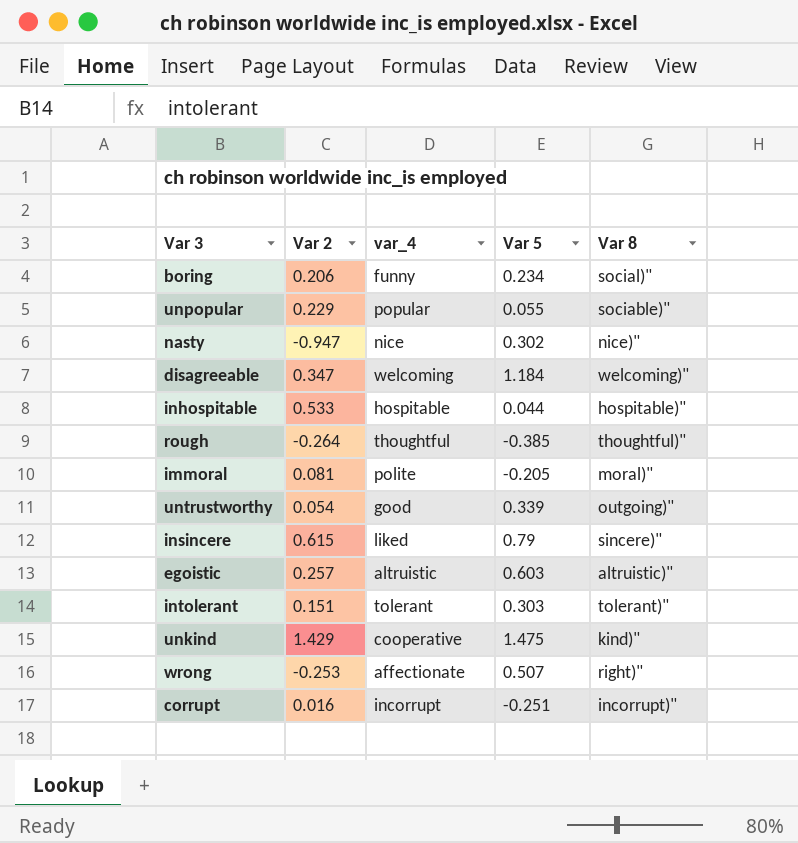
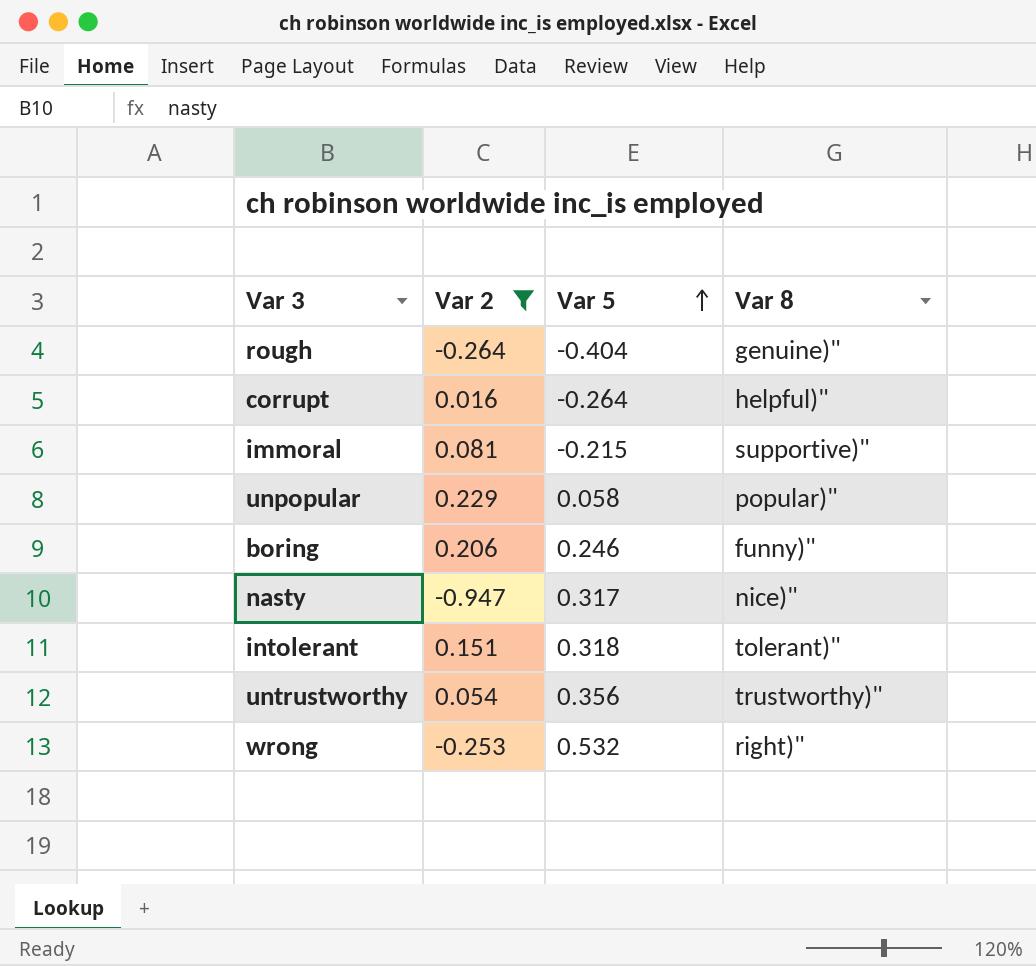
filter: none -> Var 2 <= 0.229
row order: none -> Var 5 ascending
column var_4 | position: 3 -> none
rough | Var 5: -0.385 -> -0.404
rough | Var 8: thoughtful)" -> genuine)"
corrupt | Var 5: -0.251 -> -0.264
corrupt | Var 8: incorrupt)" -> helpful)"
immoral | Var 5: -0.205 -> -0.215
immoral | Var 8: moral)" -> supportive)"
unpopular | Var 5: 0.055 -> 0.058
unpopular | Var 8: sociable)" -> popular)"
boring | Var 5: 0.234 -> 0.246
boring | Var 8: social)" -> funny)"
nasty | Var 5: 0.302 -> 0.317
intolerant | Var 5: 0.303 -> 0.318
untrustworthy | Var 5: 0.339 -> 0.356
untrustworthy | Var 8: outgoing)" -> trustworthy)"
wrong | Var 5: 0.507 -> 0.532

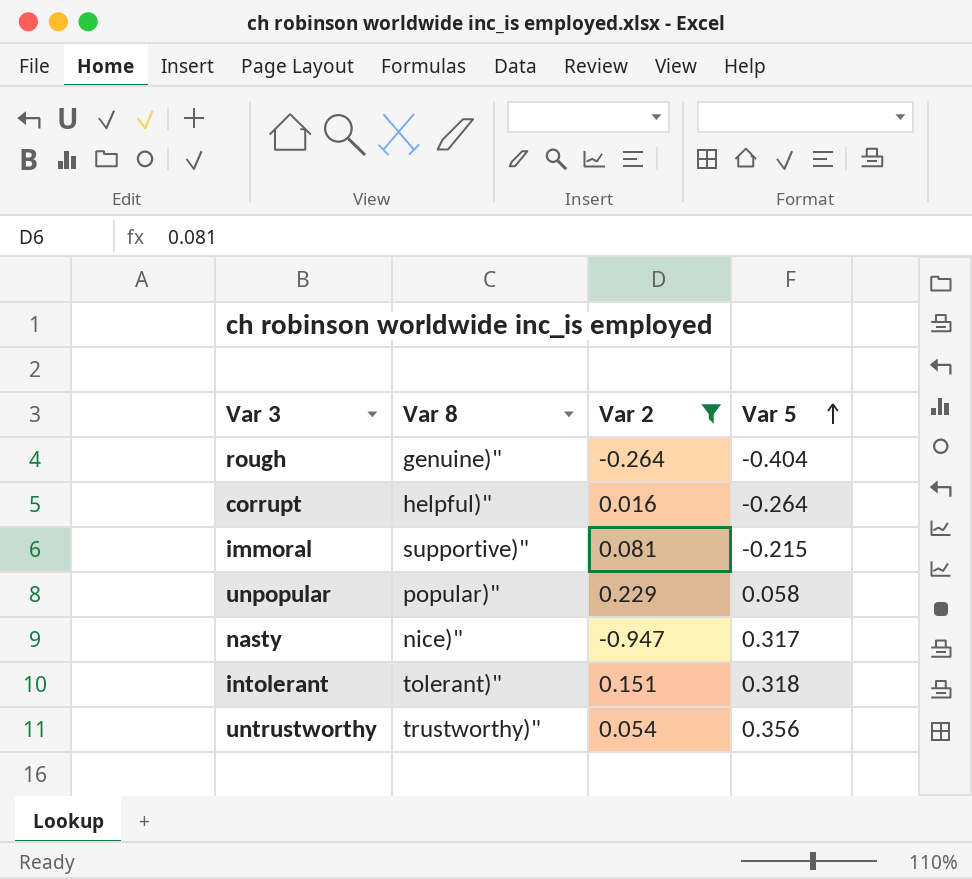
column Var 8 | position: 4 -> 2
row boring: 0.206 | 0.246 | funny)" -> none
row wrong: -0.253 | 0.532 | right)" -> none

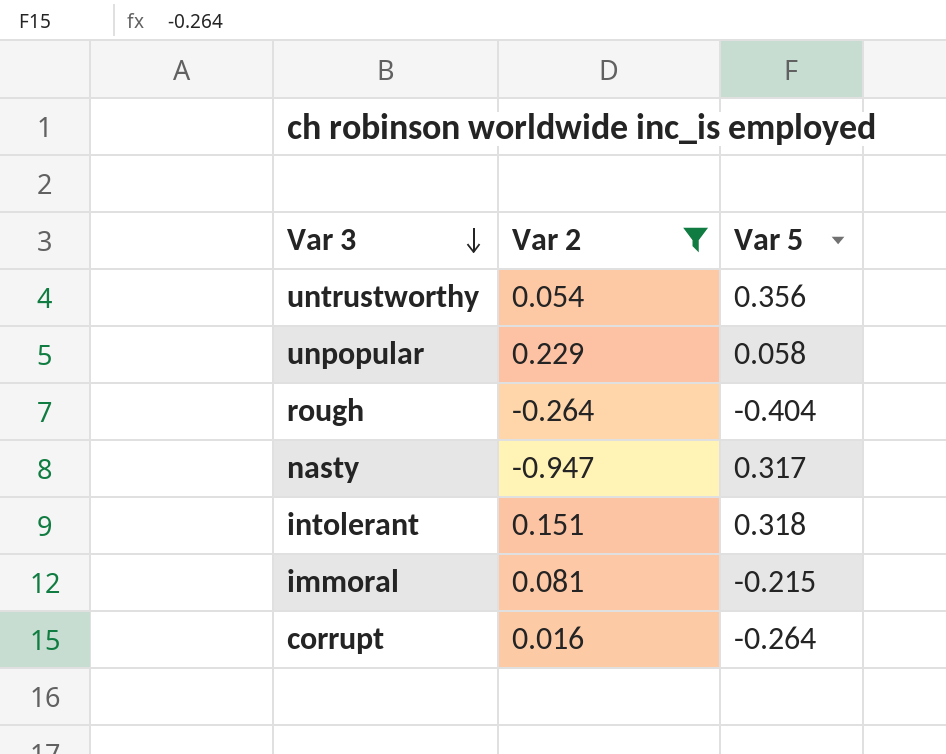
row order: Var 5 ascending -> Var 3 descending
column Var 8 | position: 2 -> none

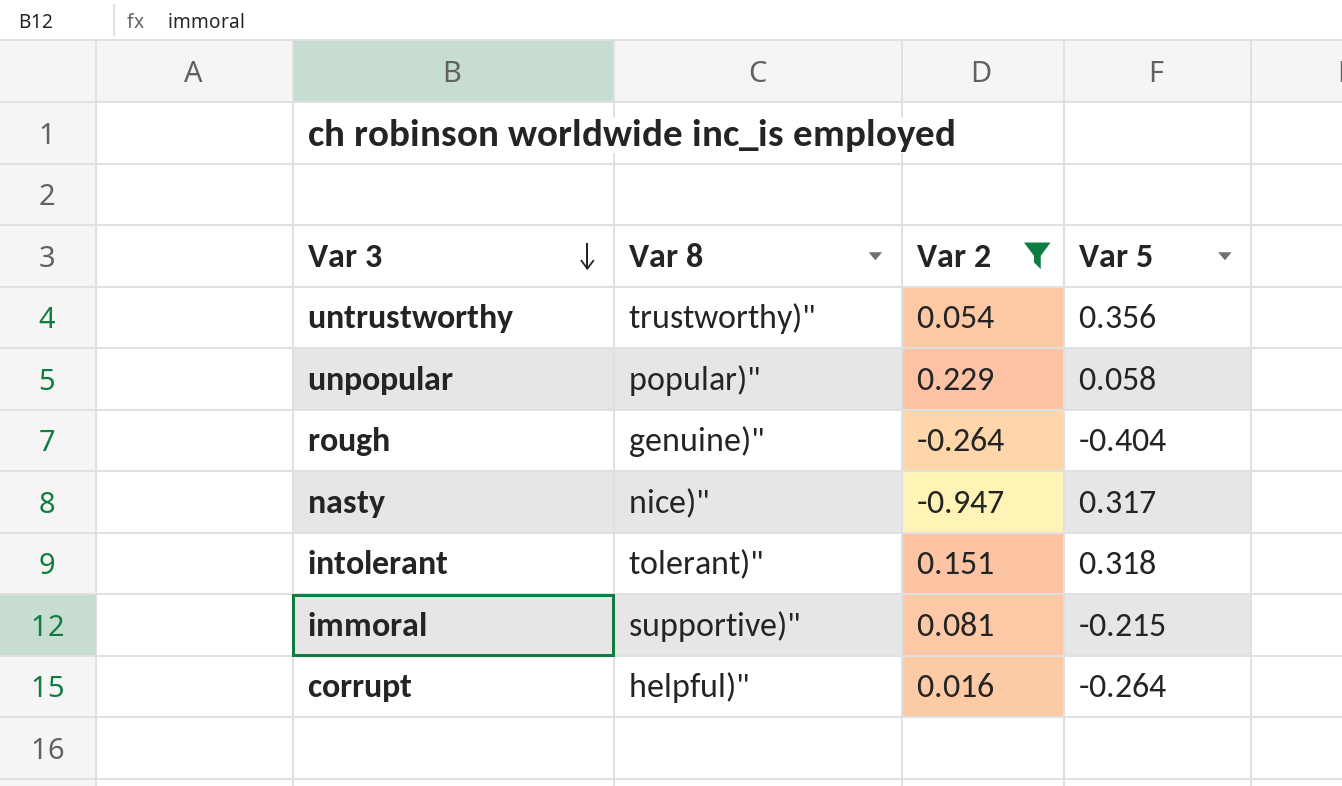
column Var 8 | position: none -> 2

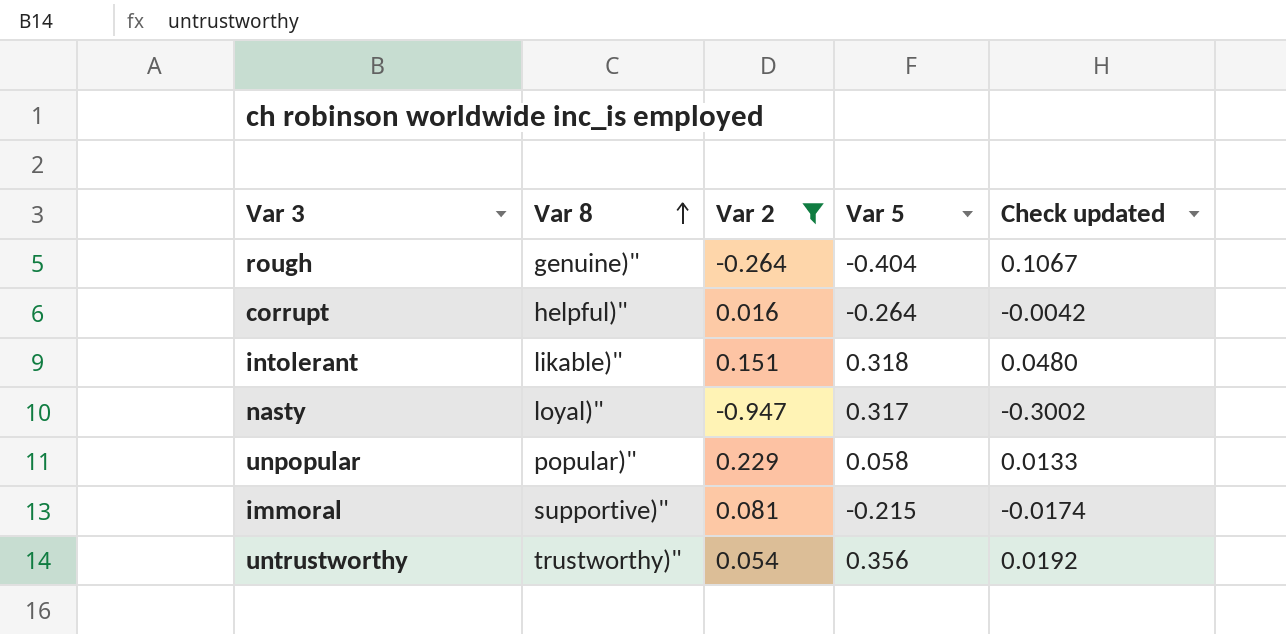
row order: Var 3 descending -> Var 8 ascending
column Check updated | formula: none -> [Var 2] * [Var 5]
intolerant | Var 8: tolerant)" -> likable)"
nasty | Var 8: nice)" -> loyal)"

